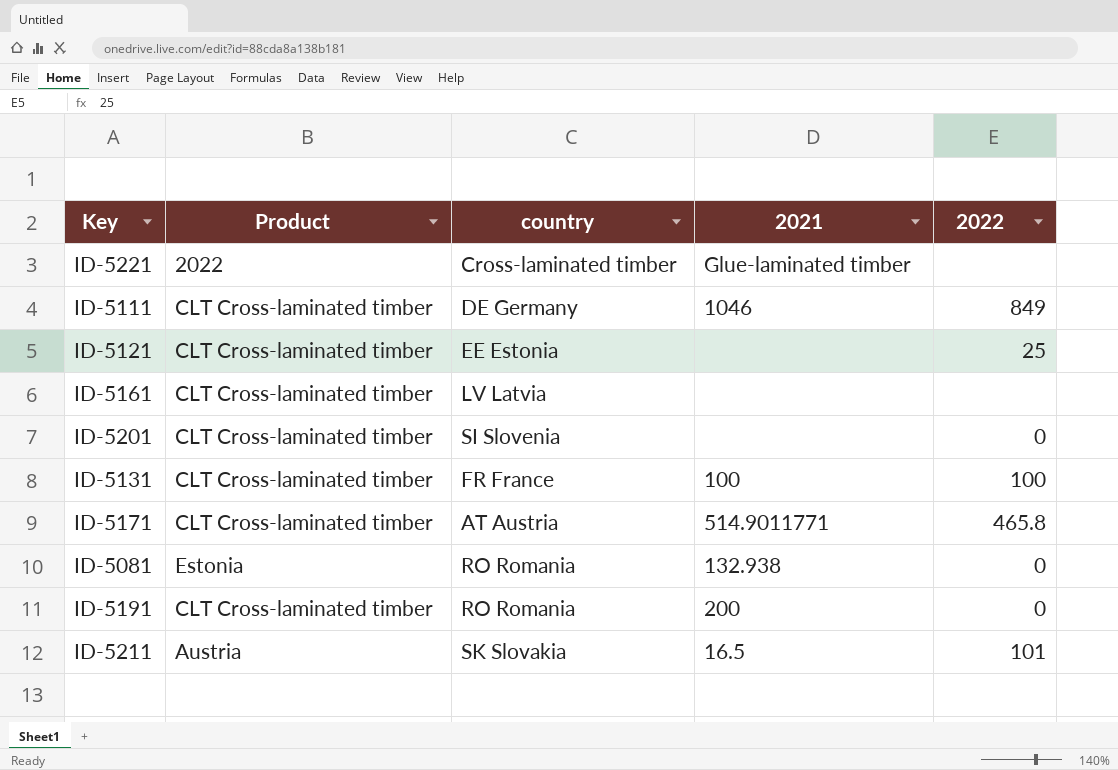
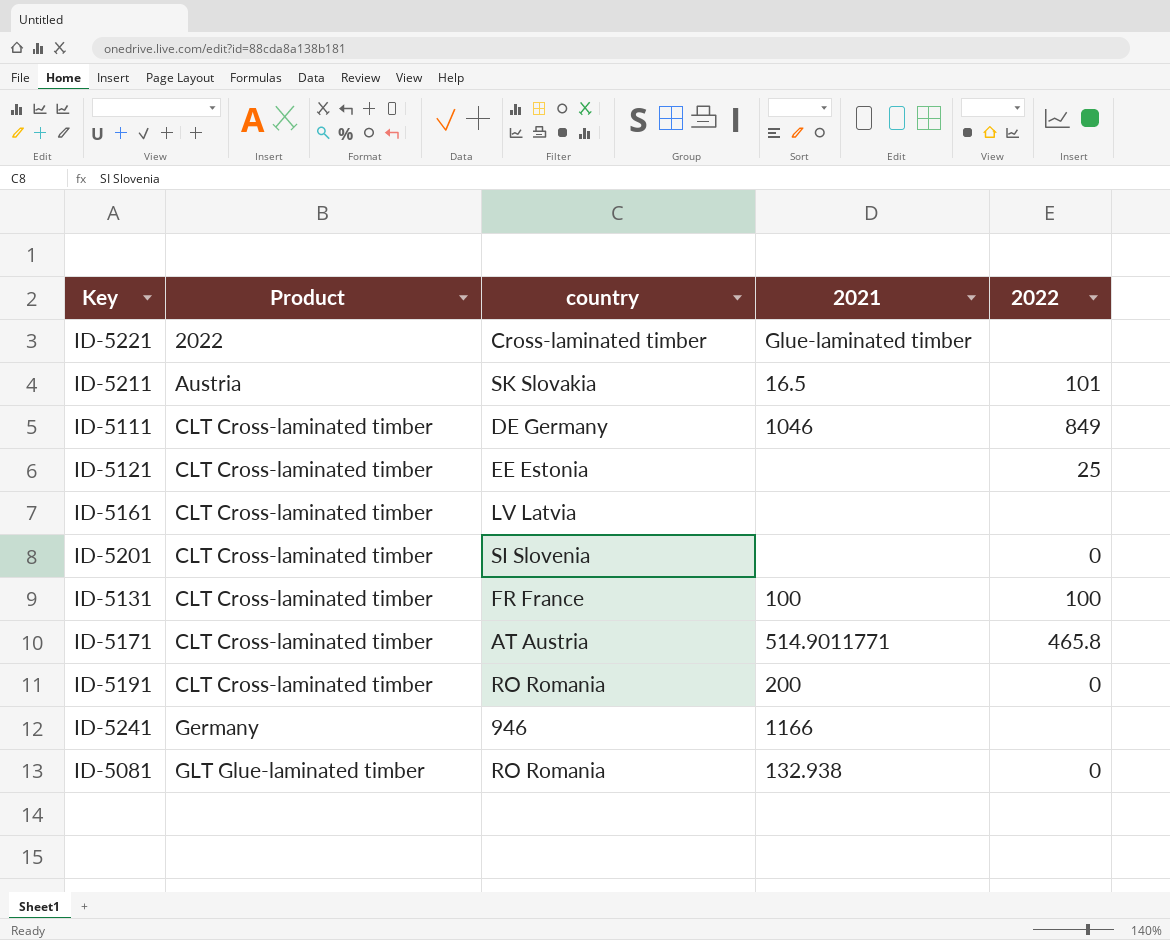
row order: none -> Product ascending
row ID-5241: none -> Germany | 946 | 1166 | none
ID-5081 | Product: Estonia -> GLT Glue-laminated timber

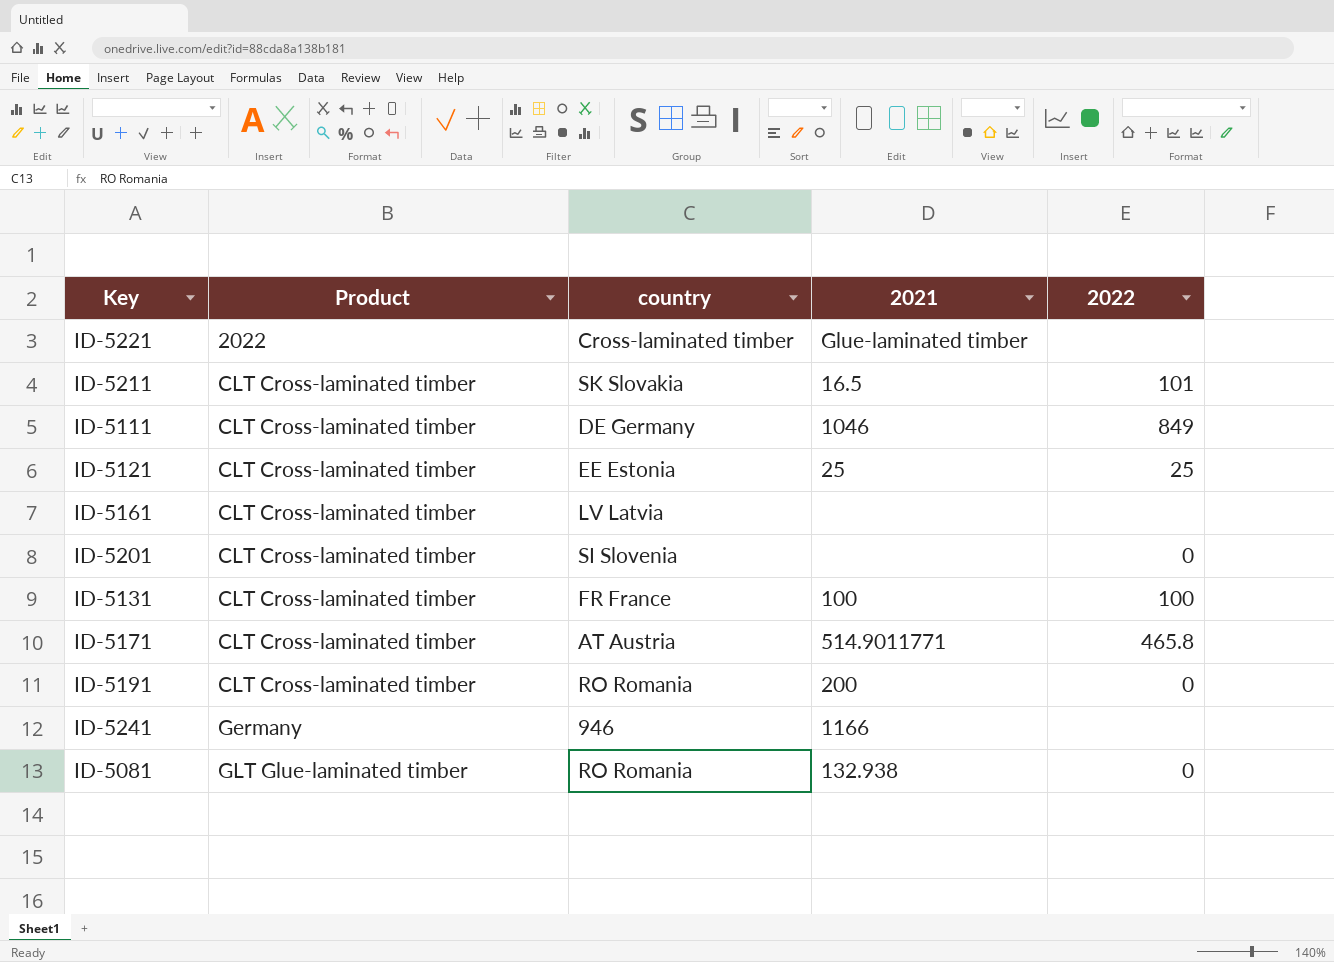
ID-5211 | Product: Austria -> CLT Cross-laminated timber
ID-5121 | 2021: none -> 25

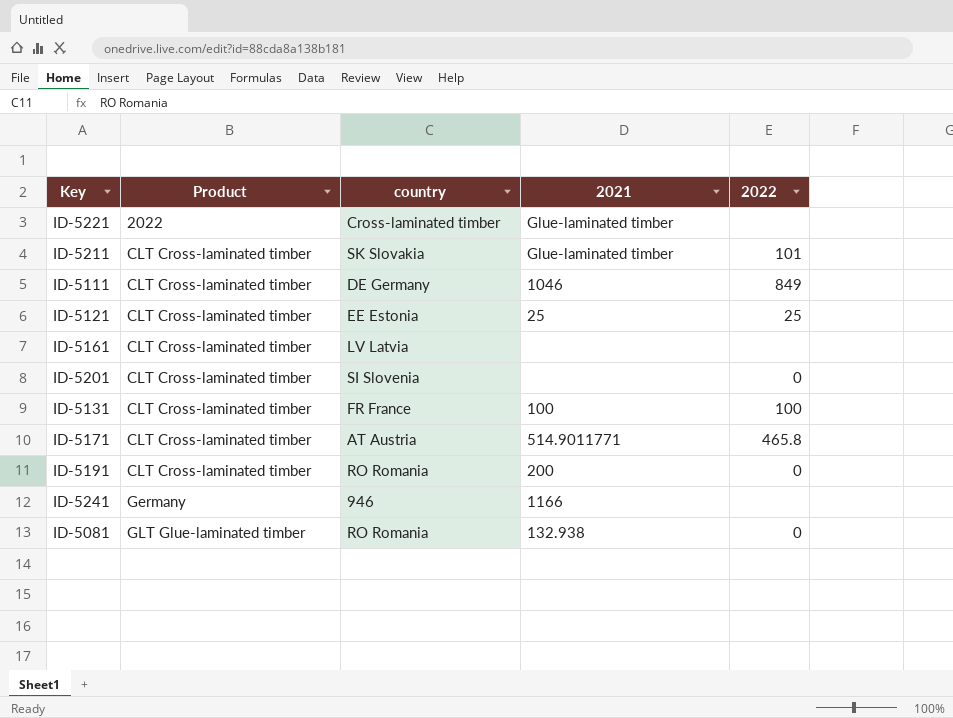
ID-5211 | 2021: 16.5 -> Glue-laminated timber

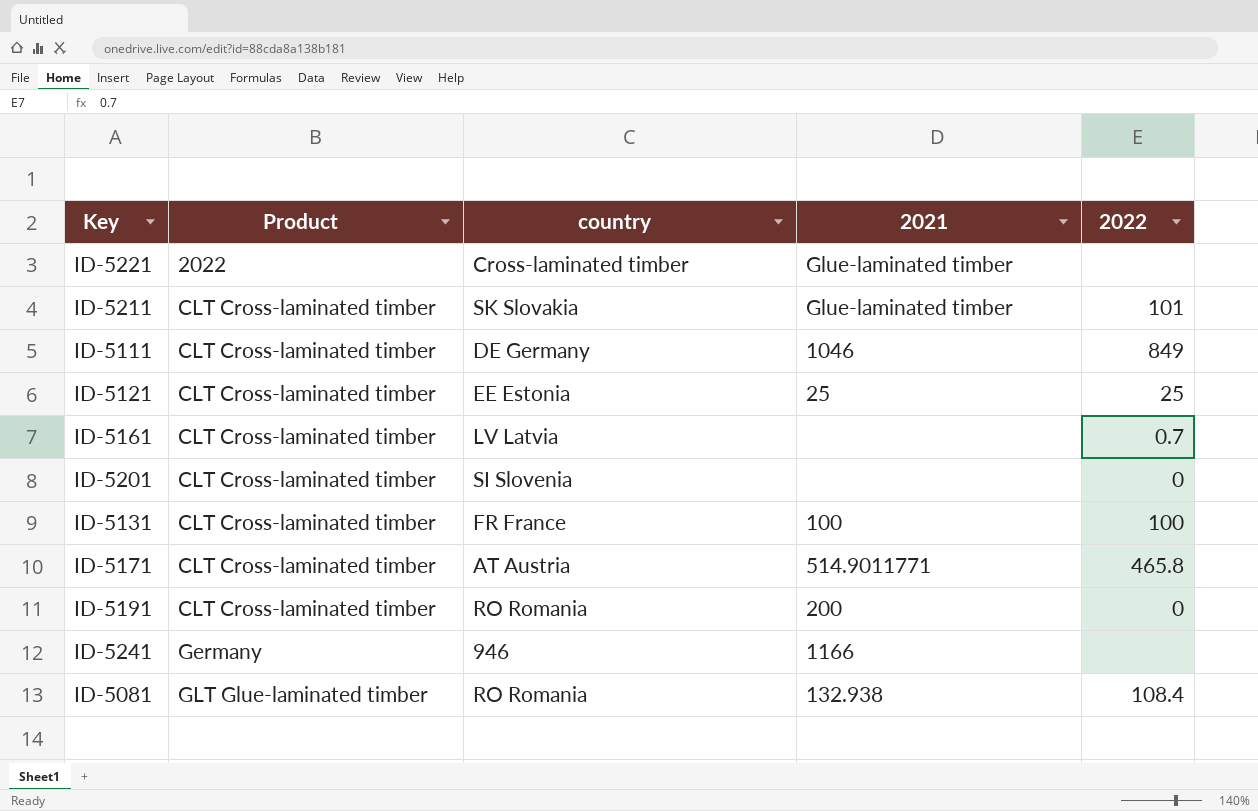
ID-5161 | 2022: none -> 0.7
ID-5081 | 2022: 0 -> 108.4

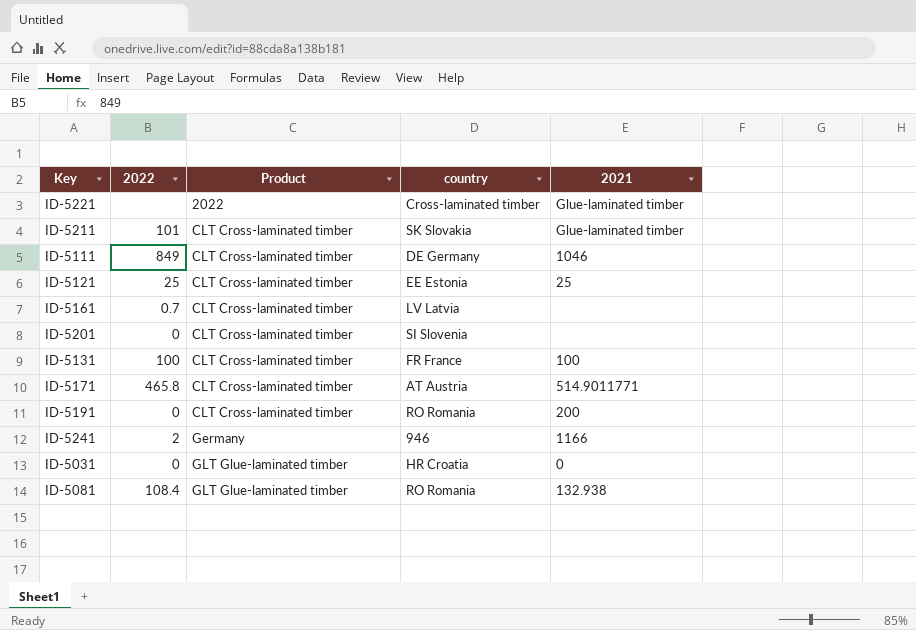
column 2022 | position: 5 -> 2
ID-5241 | 2022: none -> 2
row ID-5031: none -> 0 | GLT Glue-laminated timber | HR Croatia | 0

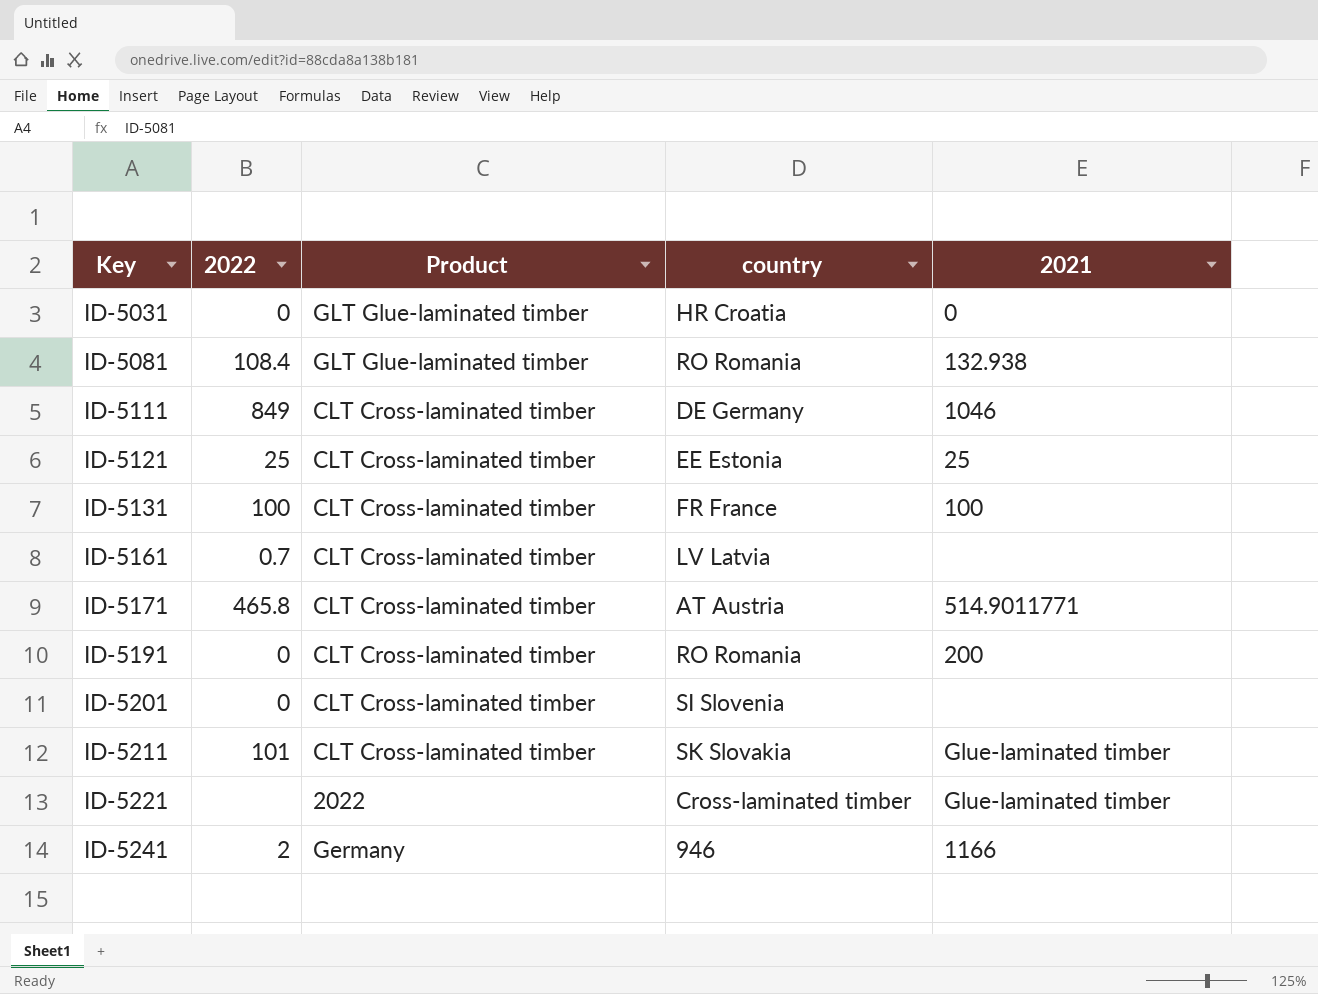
row order: Product ascending -> Key ascending

